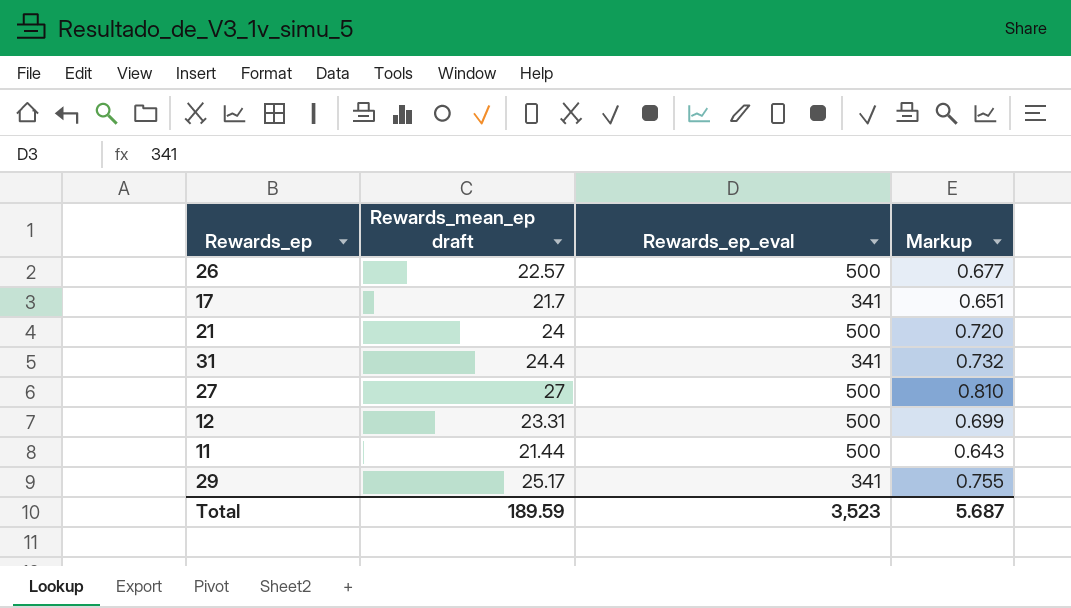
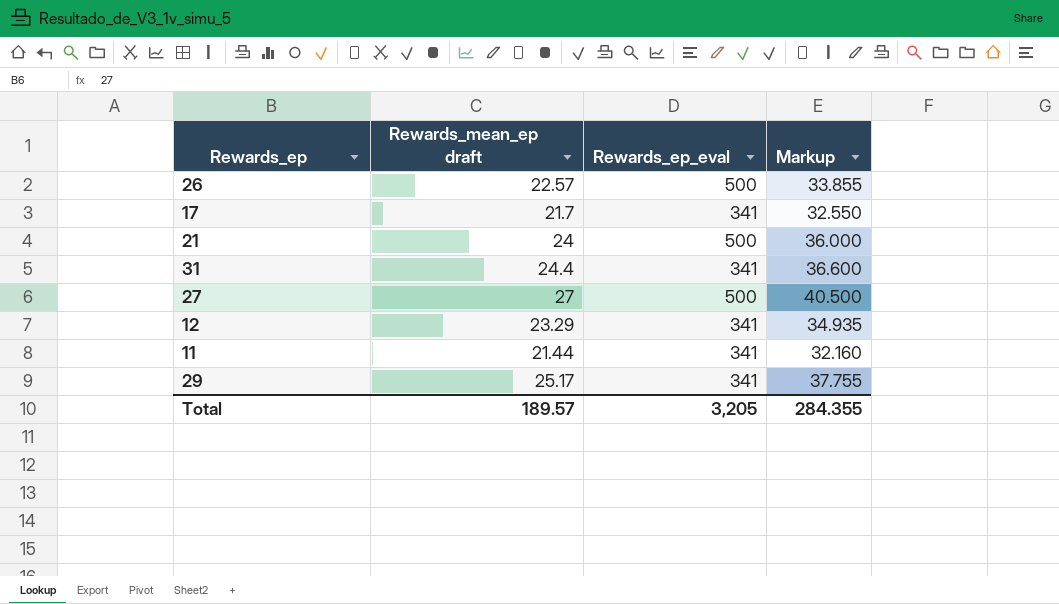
column Markup | formula: [Rewards_mean_ep draft] * 0.03 -> [Rewards_mean_ep draft] * 1.5
12 | Rewards_mean_ep draft: 23.31 -> 23.29
12 | Rewards_ep_eval: 500 -> 341
11 | Rewards_ep_eval: 500 -> 341
Total | Rewards_mean_ep draft: 189.59 -> 189.57
Total | Rewards_ep_eval: 3,523 -> 3,205
Total | Markup: 5.687 -> 284.355

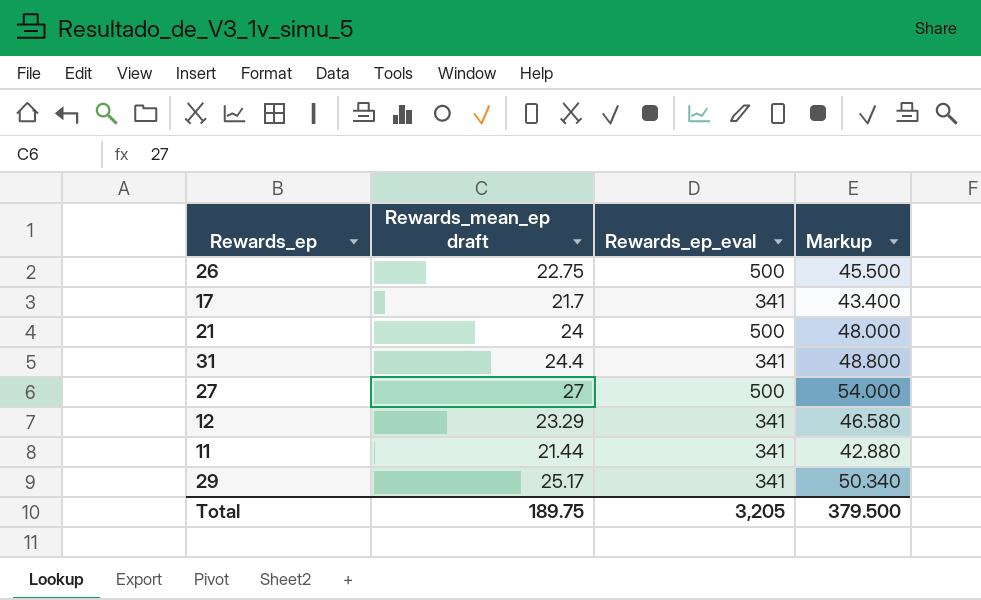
column Markup | formula: [Rewards_mean_ep draft] * 1.5 -> [Rewards_mean_ep draft] * 2
26 | Rewards_mean_ep draft: 22.57 -> 22.75
Total | Rewards_mean_ep draft: 189.57 -> 189.75
Total | Markup: 284.355 -> 379.500

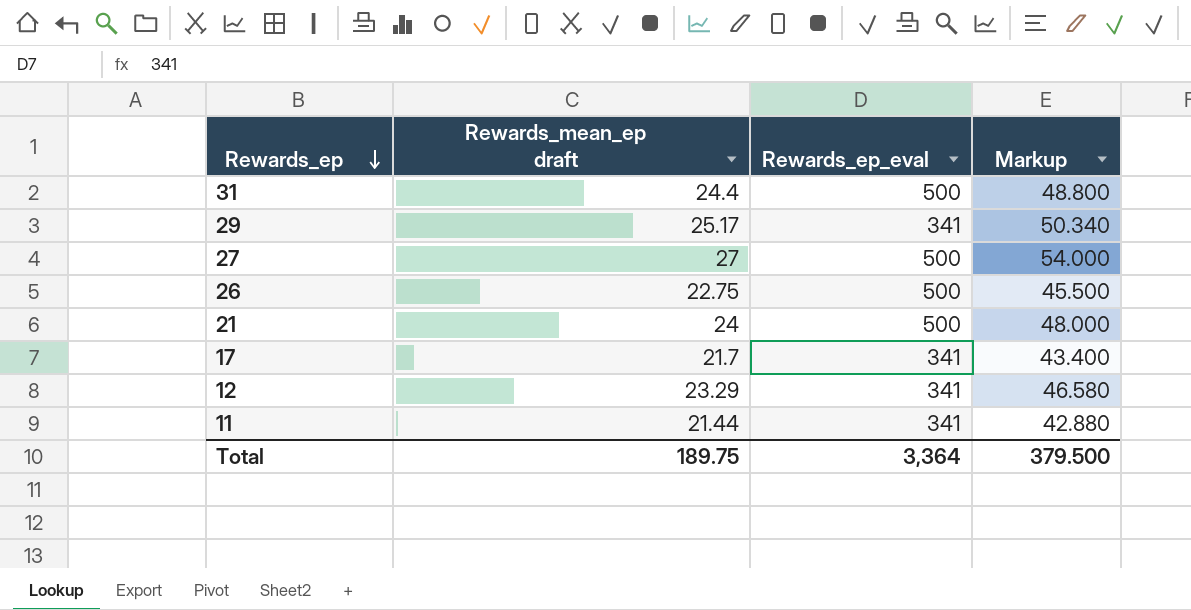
row order: none -> Rewards_ep descending
31 | Rewards_ep_eval: 341 -> 500
Total | Rewards_ep_eval: 3,205 -> 3,364

